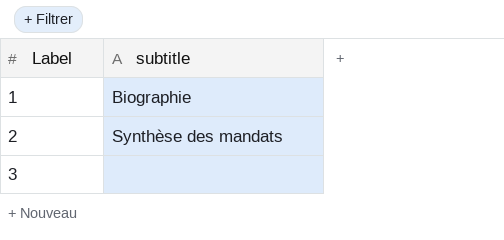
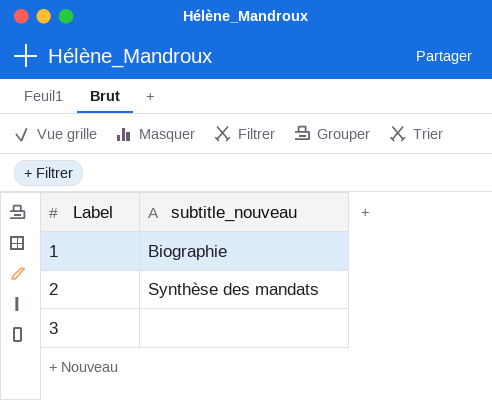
column name: subtitle -> subtitle_nouveau

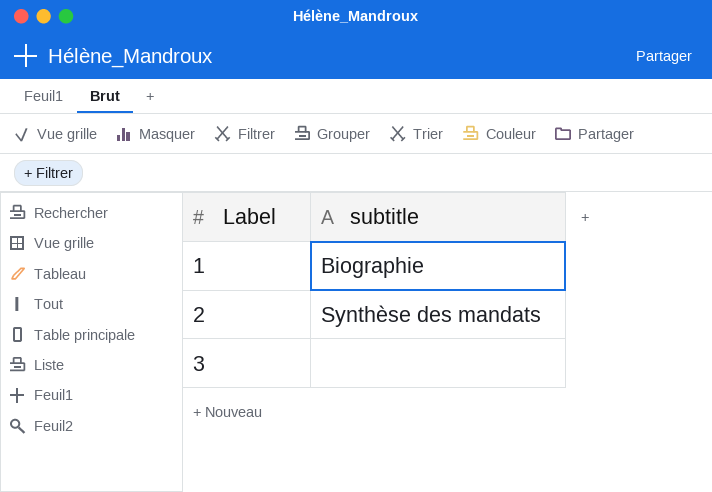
column name: subtitle_nouveau -> subtitle

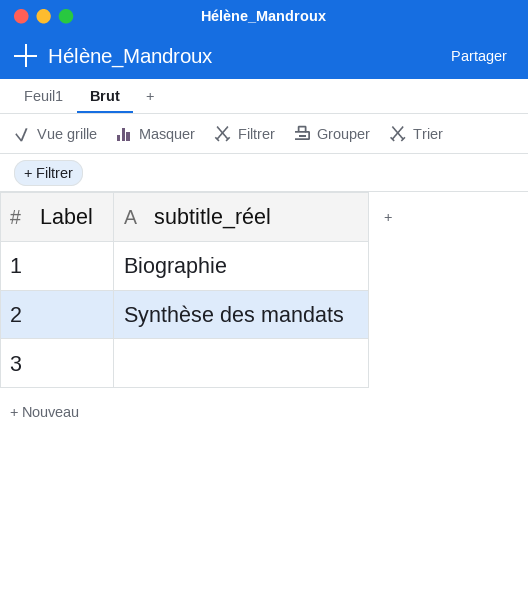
column name: subtitle -> subtitle_réel

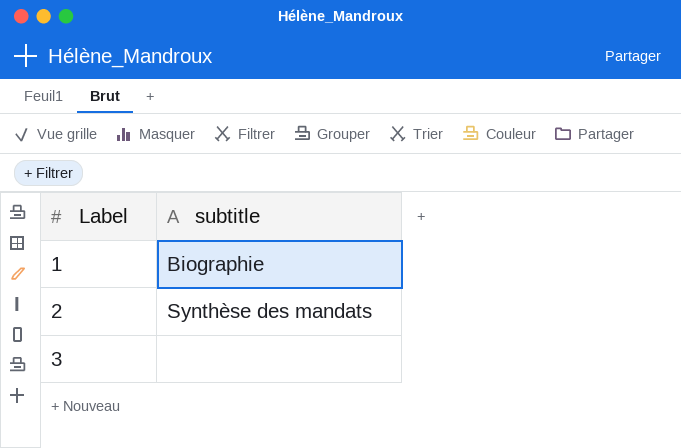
column name: subtitle_réel -> subtitle

